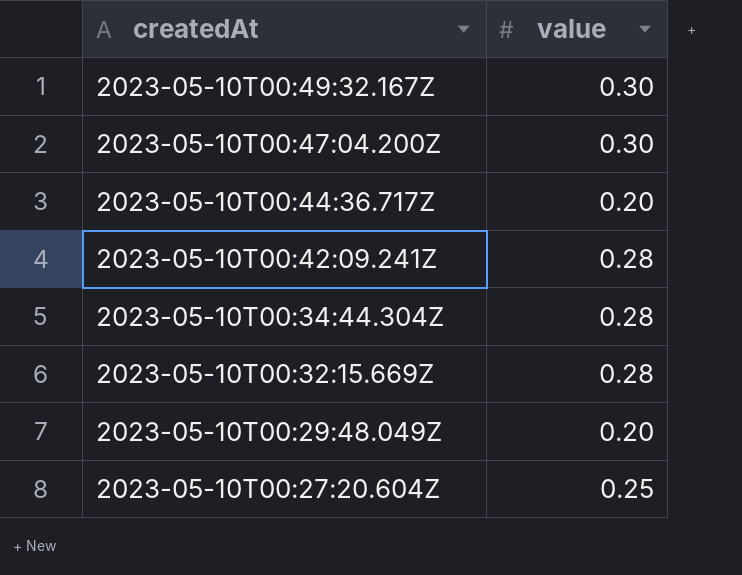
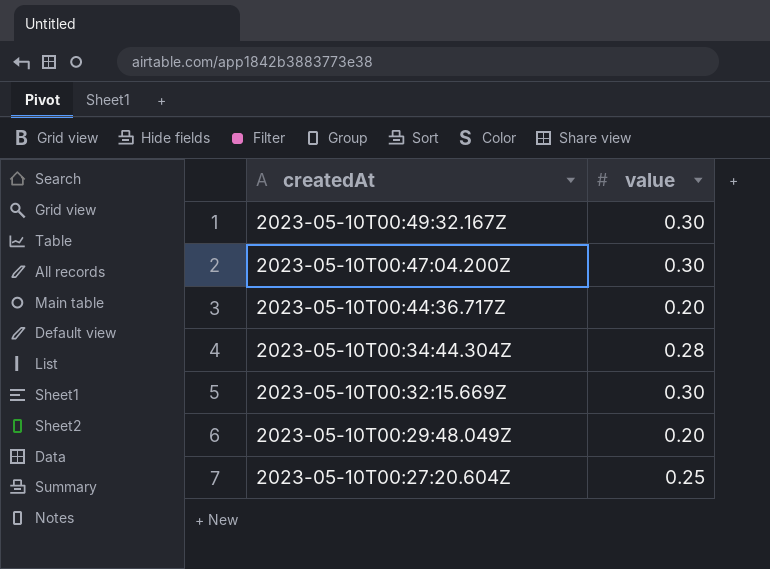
row 2023-05-10T00:42:09.241Z: 0.28 -> none
2023-05-10T00:32:15.669Z | value: 0.28 -> 0.30

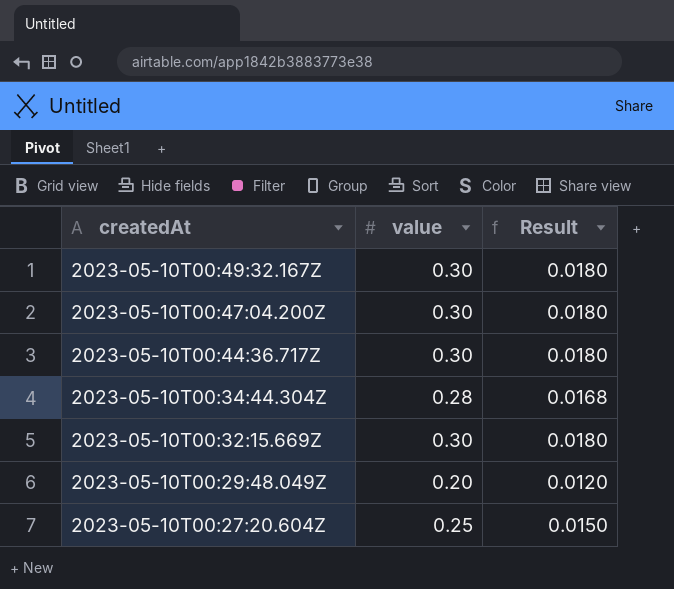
column Result | formula: none -> [value] * 0.06
2023-05-10T00:44:36.717Z | value: 0.20 -> 0.30

